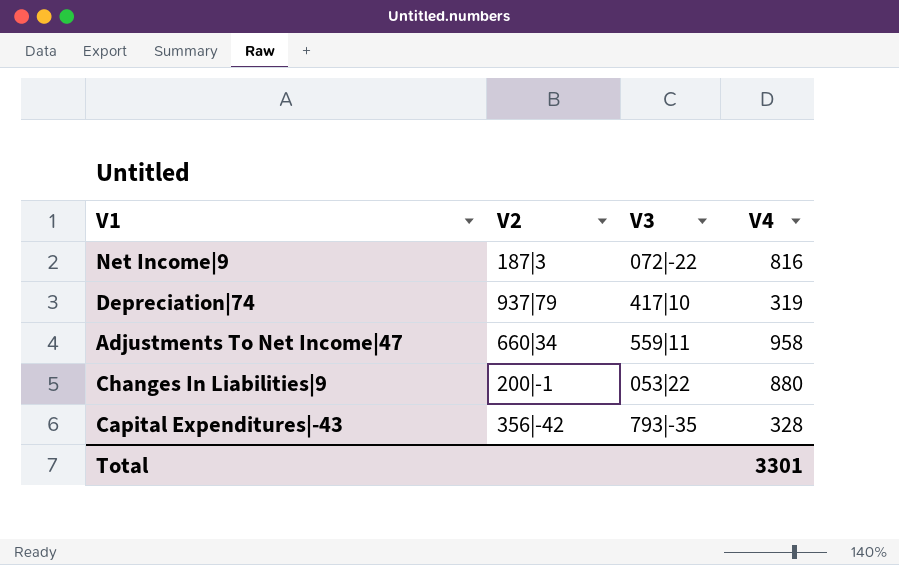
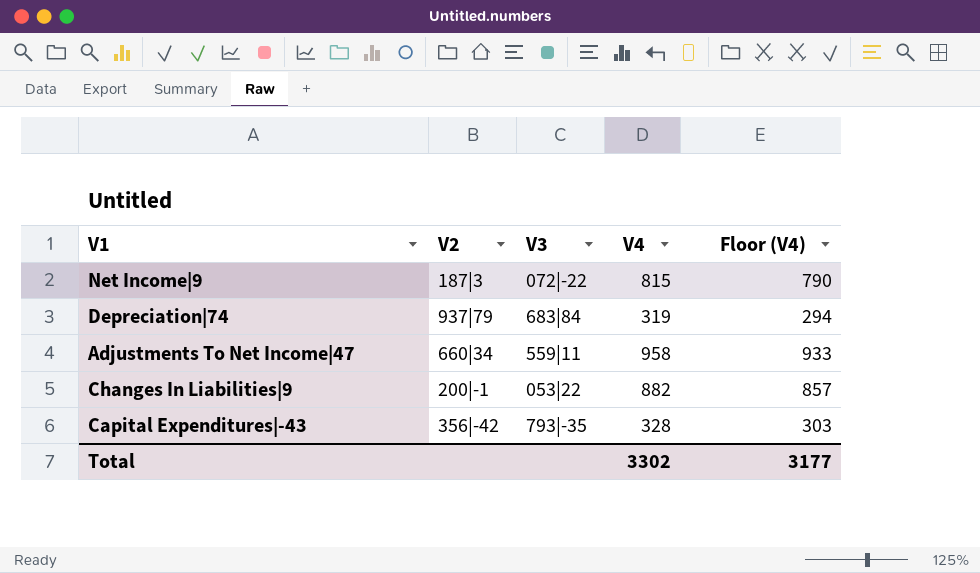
column Floor (V4) | formula: none -> [V4] - 25
Net Income|9 | V4: 816 -> 815
Depreciation|74 | V3: 417|10 -> 683|84
Changes In Liabilities|9 | V4: 880 -> 882
Total | V4: 3301 -> 3302

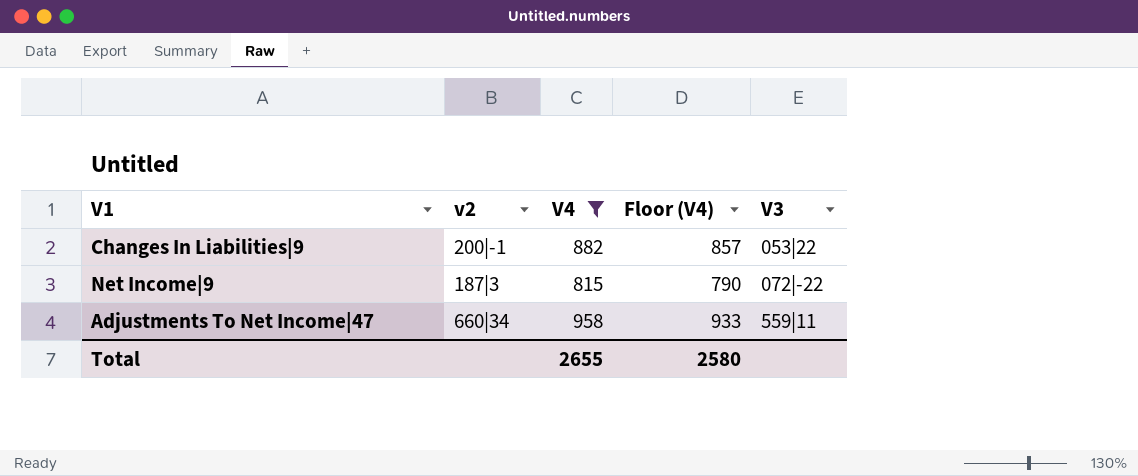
filter: none -> V4 >= 815
row order: none -> V3 ascending
column name: V2 -> v2
column V3 | position: 3 -> 5
Total | V4: 3302 -> 2655
Total | Floor (V4): 3177 -> 2580

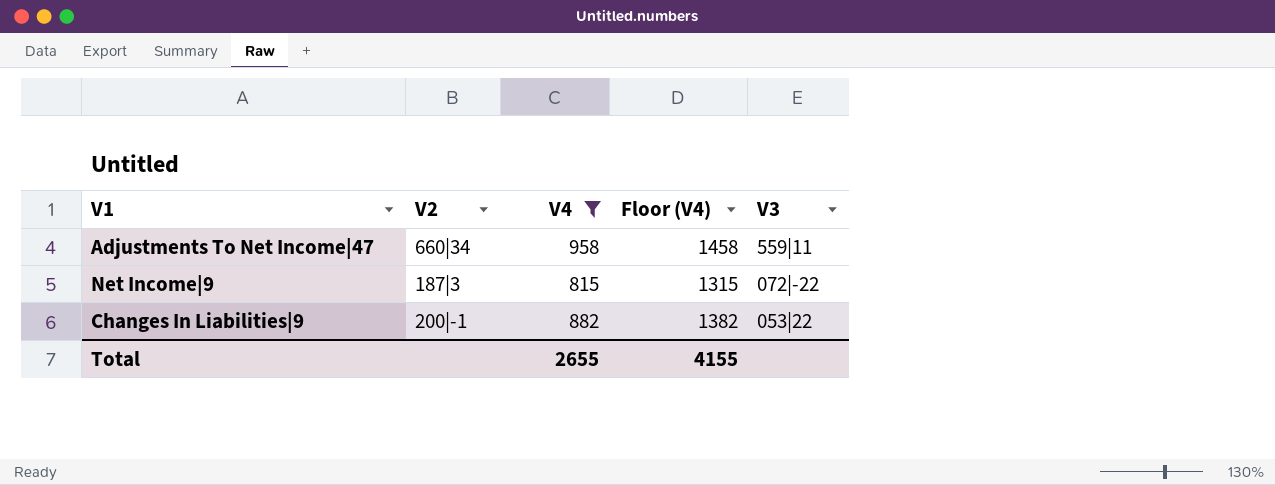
row order: V3 ascending -> V3 descending
column name: v2 -> V2
column Floor (V4) | formula: [V4] - 25 -> [V4] + 500
Total | Floor (V4): 2580 -> 4155

